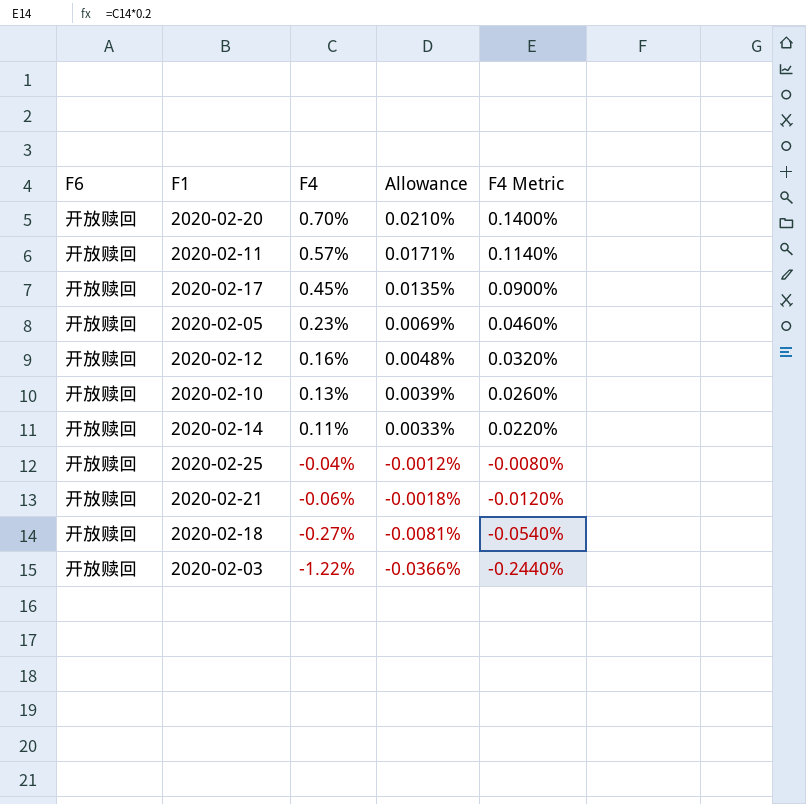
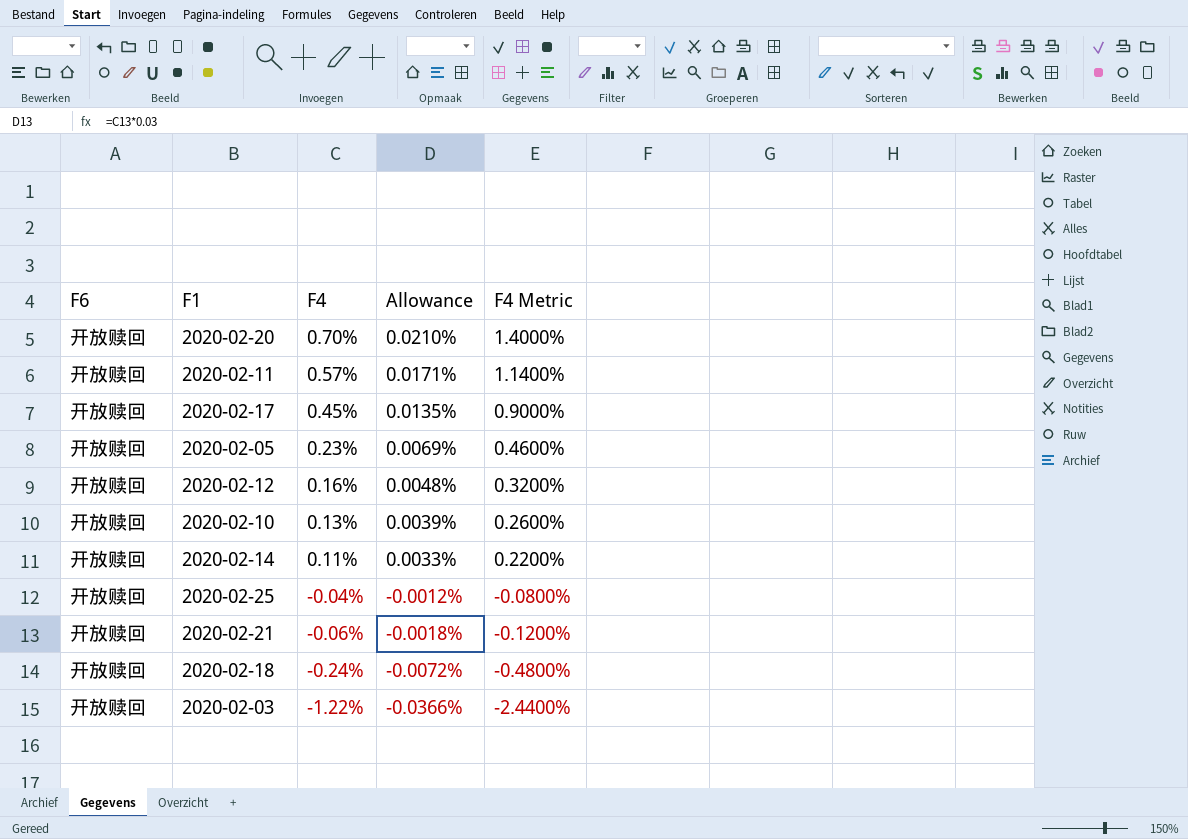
column F4 Metric | formula: [F4] * 0.2 -> [F4] * 2
2020-02-18 | F4: -0.27% -> -0.24%
2020-02-18 | Allowance: -0.0081% -> -0.0072%

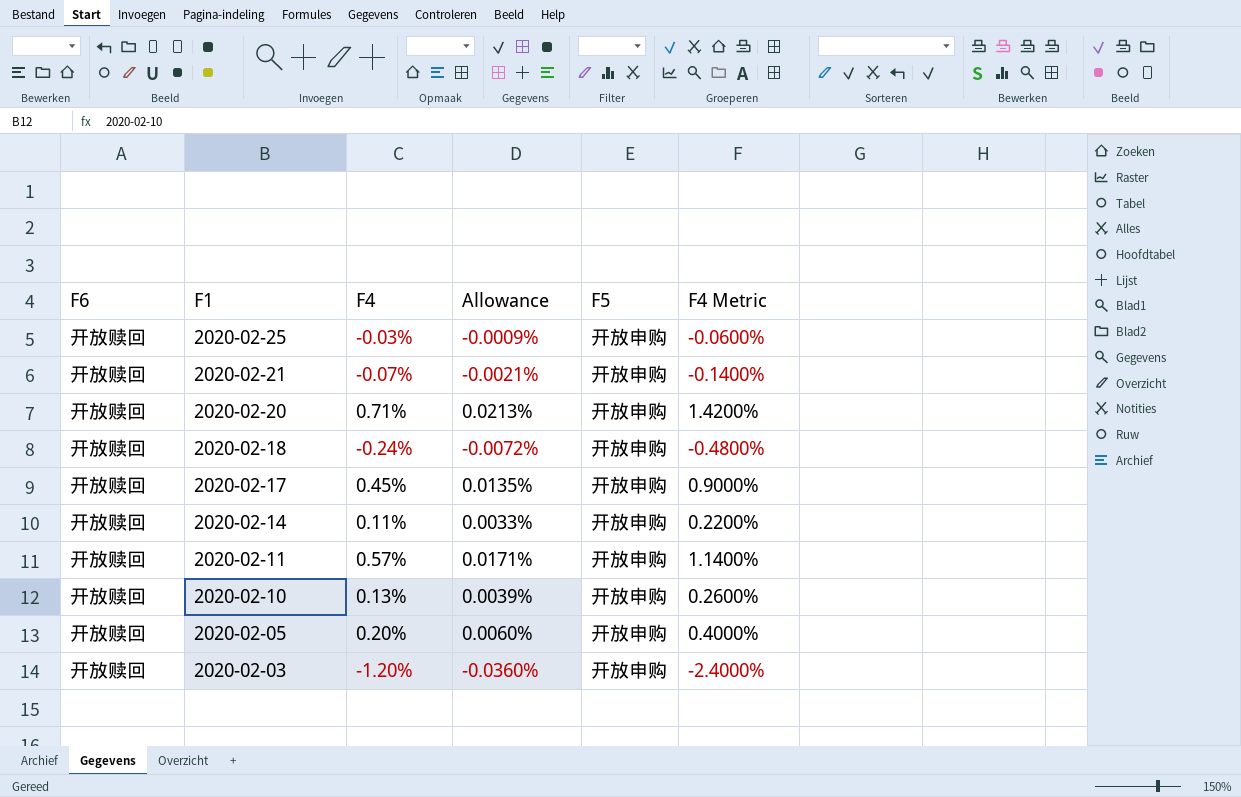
row order: F4 descending -> F1 descending
column F5 | position: none -> 5
row 2020-02-12: 开放赎回 | 0.16% | 0.0048% | 0.3200% -> none
2020-02-25 | F4: -0.04% -> -0.03%
2020-02-25 | Allowance: -0.0012% -> -0.0009%
2020-02-25 | F4 Metric: -0.0800% -> -0.0600%
2020-02-21 | F4: -0.06% -> -0.07%
2020-02-21 | Allowance: -0.0018% -> -0.0021%
2020-02-21 | F4 Metric: -0.1200% -> -0.1400%
2020-02-20 | F4: 0.70% -> 0.71%
2020-02-20 | Allowance: 0.0210% -> 0.0213%
2020-02-20 | F4 Metric: 1.4000% -> 1.4200%
2020-02-05 | F4: 0.23% -> 0.20%
2020-02-05 | Allowance: 0.0069% -> 0.0060%
2020-02-05 | F4 Metric: 0.4600% -> 0.4000%
2020-02-03 | F4: -1.22% -> -1.20%
2020-02-03 | Allowance: -0.0366% -> -0.0360%
2020-02-03 | F4 Metric: -2.4400% -> -2.4000%

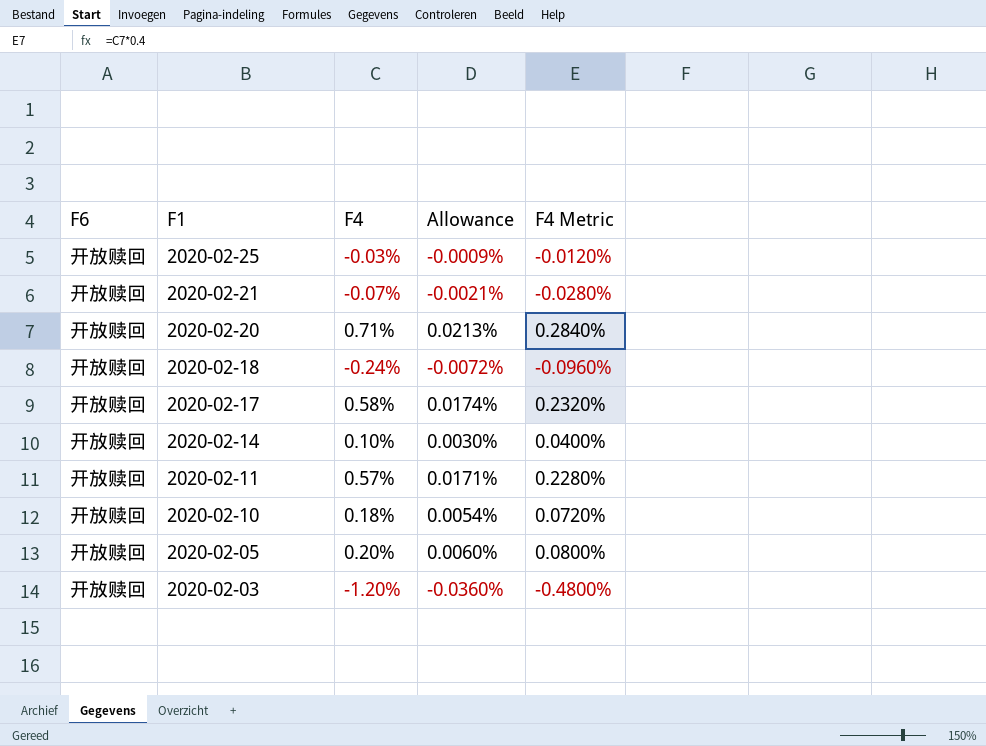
column F5 | position: 5 -> none
column F4 Metric | formula: [F4] * 2 -> [F4] * 0.4
2020-02-17 | F4: 0.45% -> 0.58%
2020-02-17 | Allowance: 0.0135% -> 0.0174%
2020-02-14 | F4: 0.11% -> 0.10%
2020-02-14 | Allowance: 0.0033% -> 0.0030%
2020-02-10 | F4: 0.13% -> 0.18%
2020-02-10 | Allowance: 0.0039% -> 0.0054%

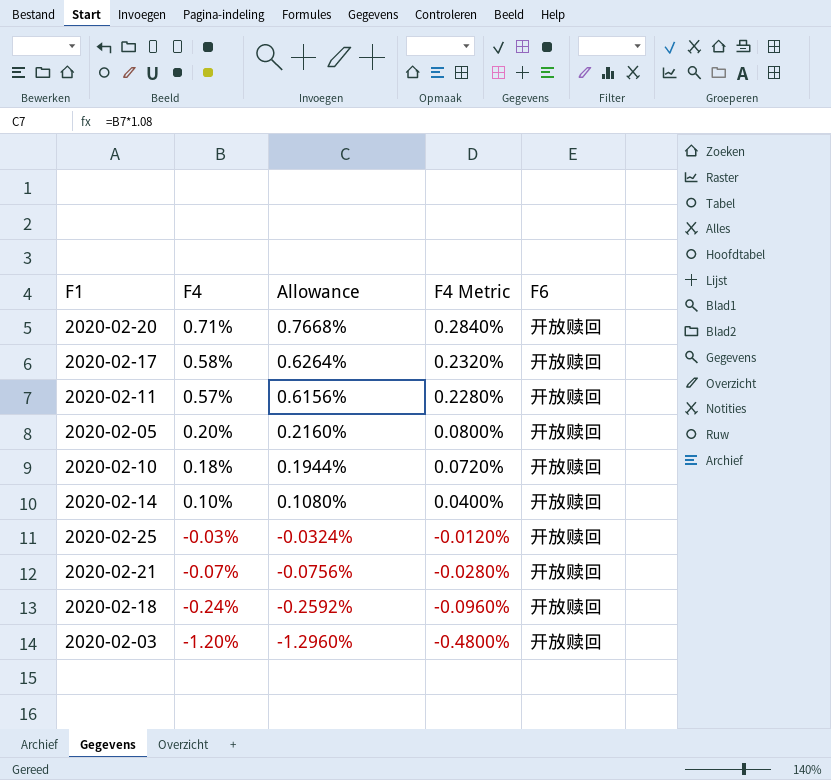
row order: F1 descending -> F4 descending
column Allowance | formula: [F4] * 0.03 -> [F4] * 1.08
column F6 | position: 1 -> 5

